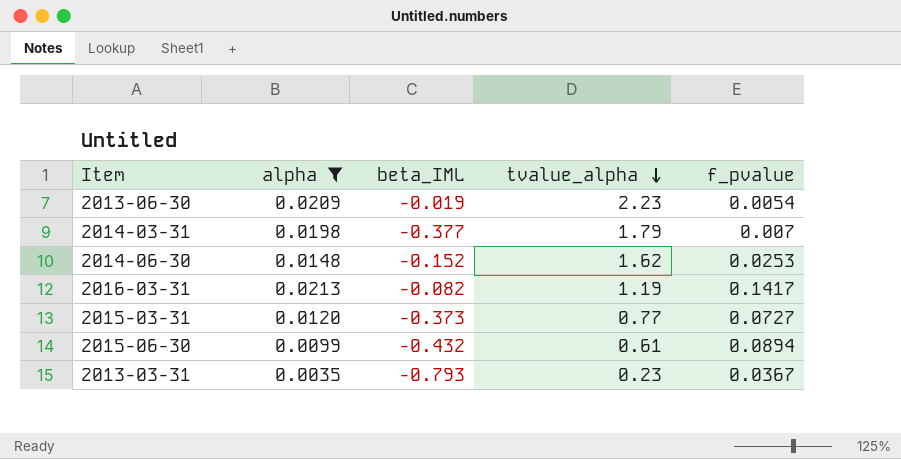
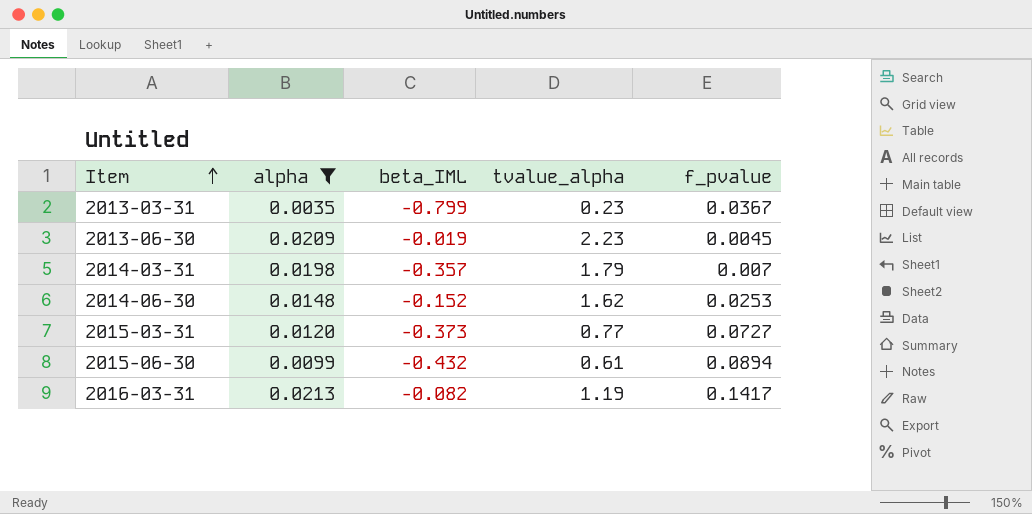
row order: tvalue_alpha descending -> Item ascending
2013-03-31 | beta_IML: -0.793 -> -0.799
2013-06-30 | f_pvalue: 0.0054 -> 0.0045
2014-03-31 | beta_IML: -0.377 -> -0.357

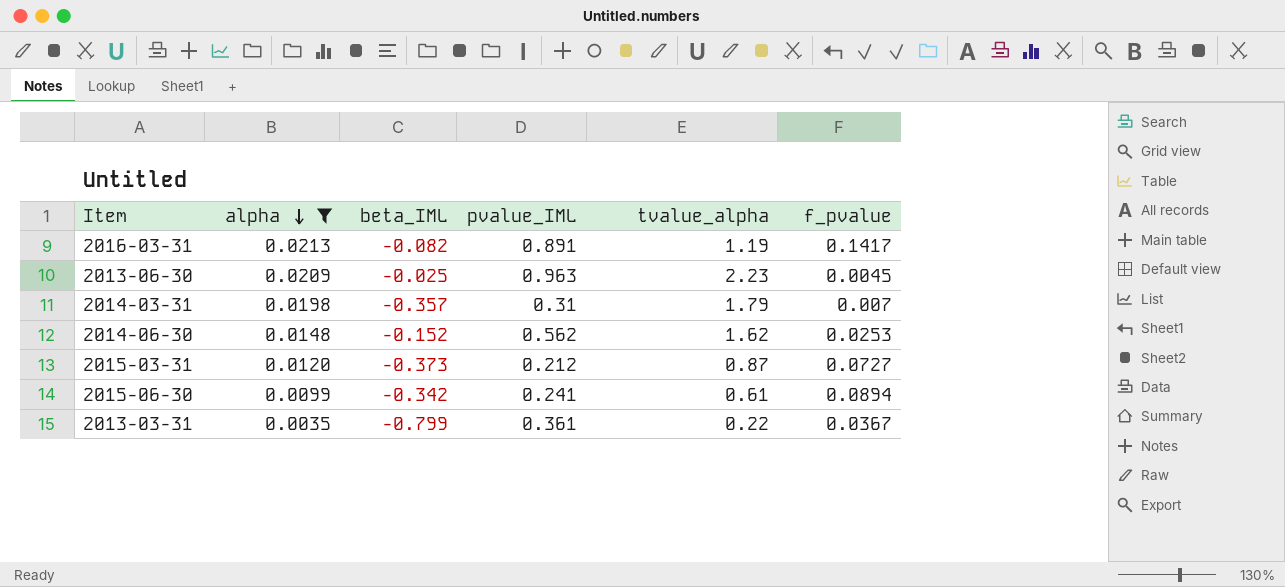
row order: Item ascending -> alpha descending
column pvalue_IML | position: none -> 4
2013-06-30 | beta_IML: -0.019 -> -0.025
2015-03-31 | tvalue_alpha: 0.77 -> 0.87
2015-06-30 | beta_IML: -0.432 -> -0.342
2013-03-31 | tvalue_alpha: 0.23 -> 0.22

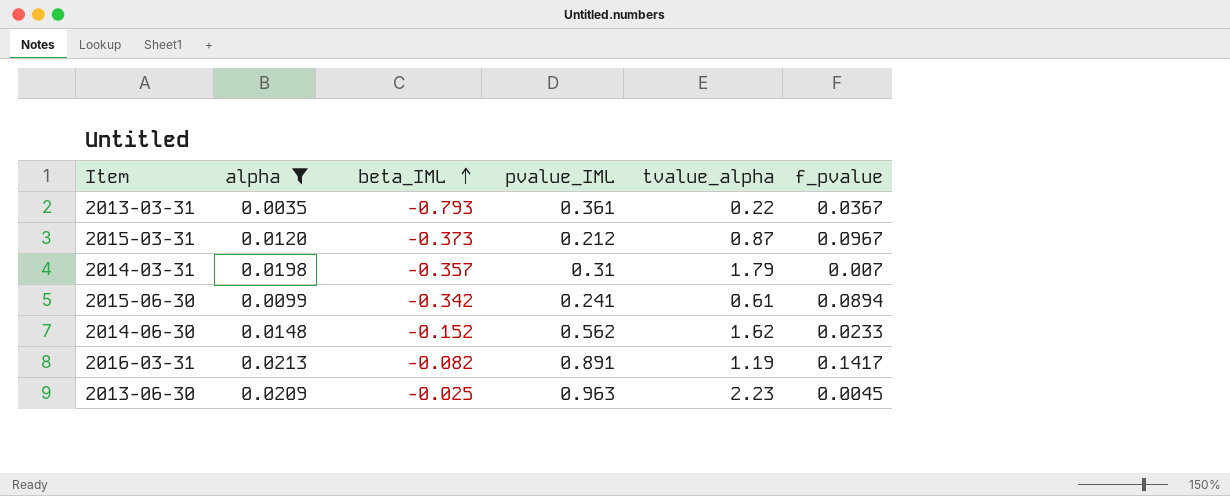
row order: alpha descending -> beta_IML ascending
2013-03-31 | beta_IML: -0.799 -> -0.793
2015-03-31 | f_pvalue: 0.0727 -> 0.0967
2014-06-30 | f_pvalue: 0.0253 -> 0.0233

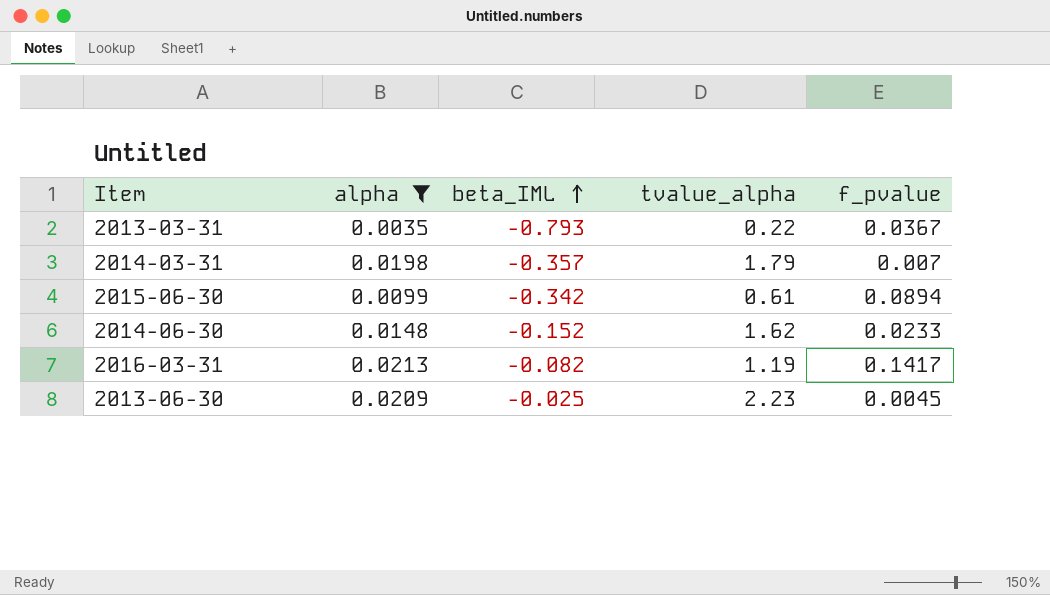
column pvalue_IML | position: 4 -> none
row 2015-03-31: 0.0120 | -0.373 | 0.212 | 0.87 | 0.0967 -> none

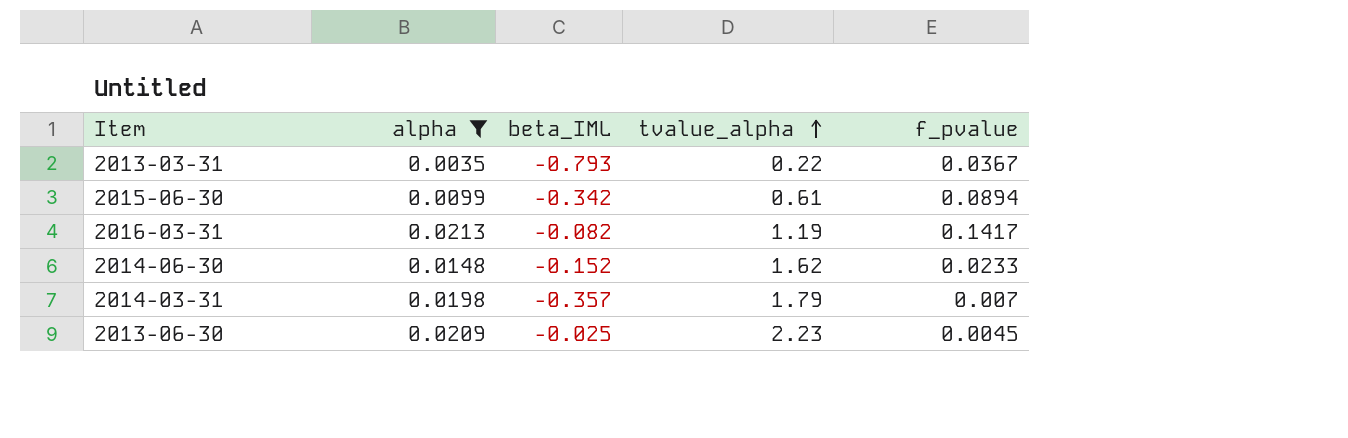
row order: beta_IML ascending -> tvalue_alpha ascending

